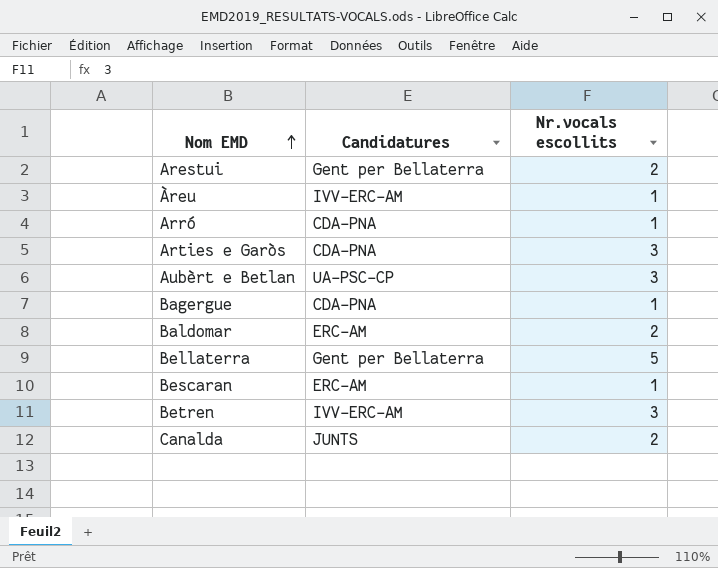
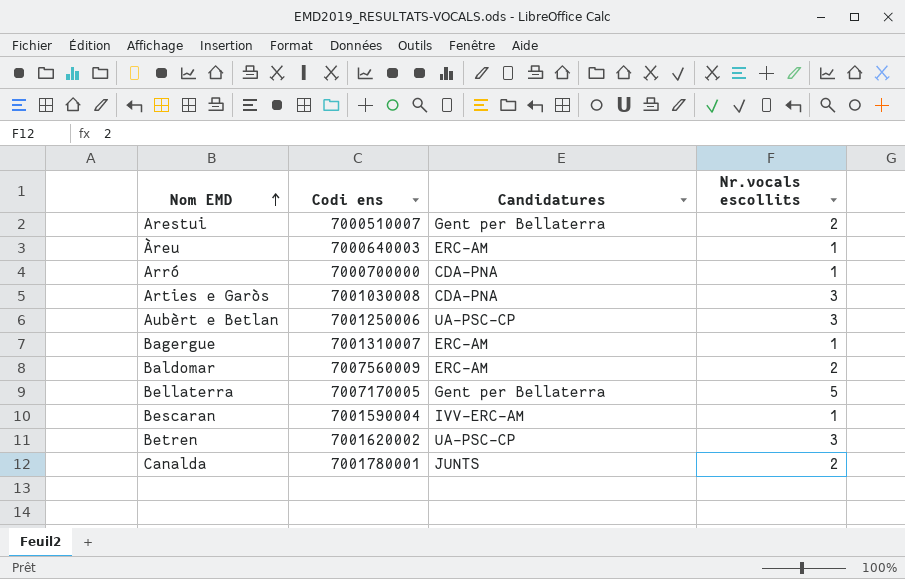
column Codi ens | position: none -> 2
Àreu | Candidatures: IVV-ERC-AM -> ERC-AM
Bagergue | Candidatures: CDA-PNA -> ERC-AM
Bescaran | Candidatures: ERC-AM -> IVV-ERC-AM
Betren | Candidatures: IVV-ERC-AM -> UA-PSC-CP

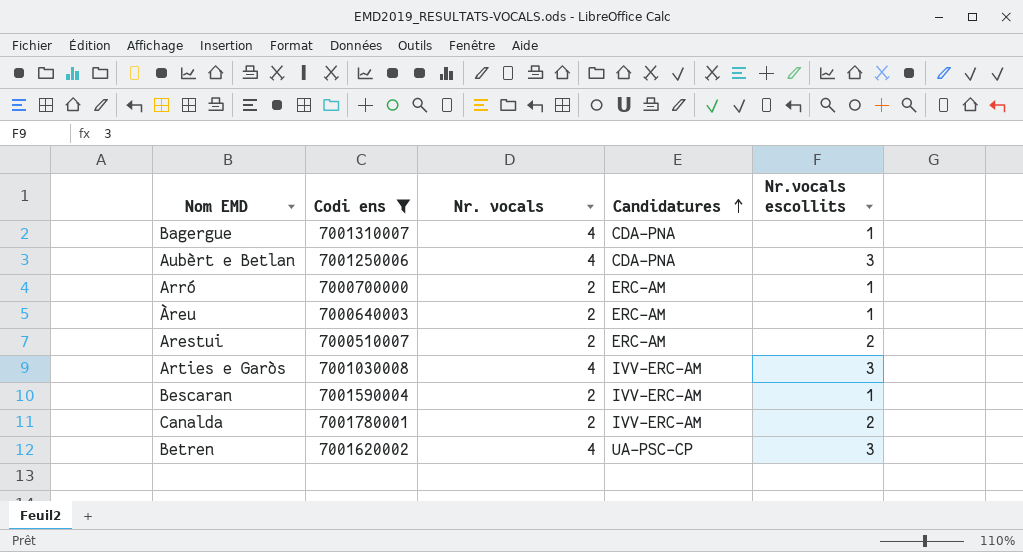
filter: none -> Codi ens <= 7001780001
row order: Nom EMD ascending -> Candidatures ascending
column Nr. vocals | position: none -> 3
Bagergue | Candidatures: ERC-AM -> CDA-PNA
Aubèrt e Betlan | Candidatures: UA-PSC-CP -> CDA-PNA
Arró | Candidatures: CDA-PNA -> ERC-AM
Arestui | Candidatures: Gent per Bellaterra -> ERC-AM
Arties e Garòs | Candidatures: CDA-PNA -> IVV-ERC-AM
Canalda | Candidatures: JUNTS -> IVV-ERC-AM

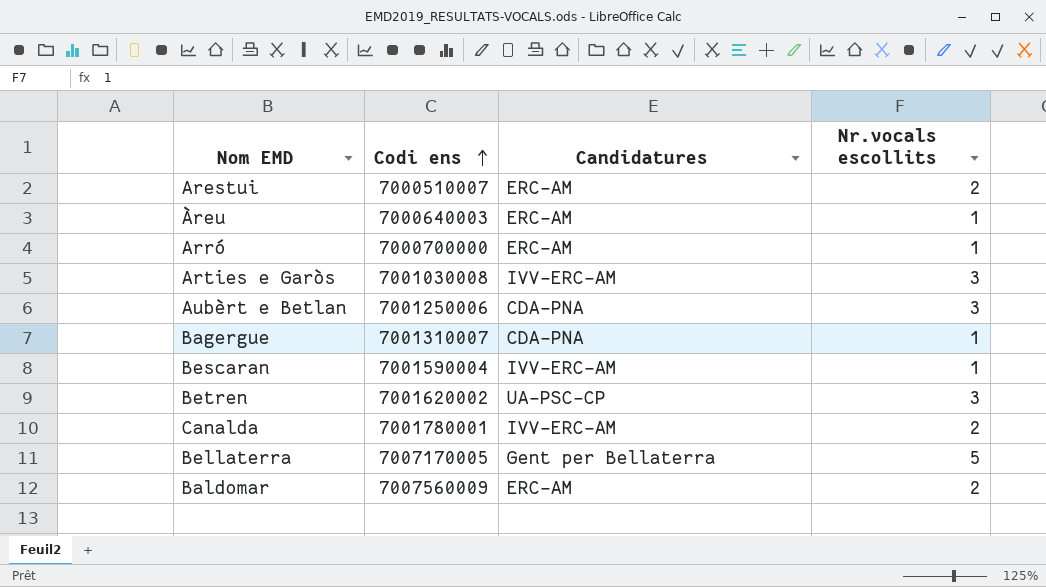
filter: Codi ens <= 7001780001 -> none
row order: Candidatures ascending -> Codi ens ascending
column Nr. vocals | position: 3 -> none

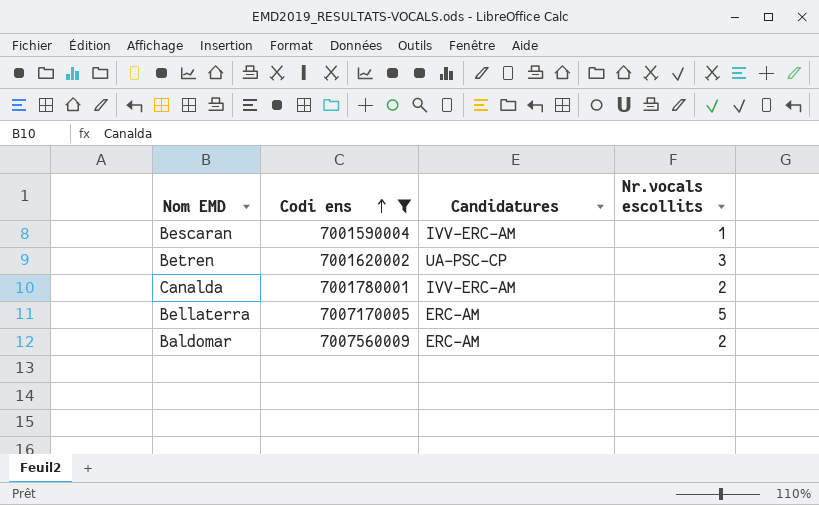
filter: none -> Codi ens >= 7001590004
Bellaterra | Candidatures: Gent per Bellaterra -> ERC-AM

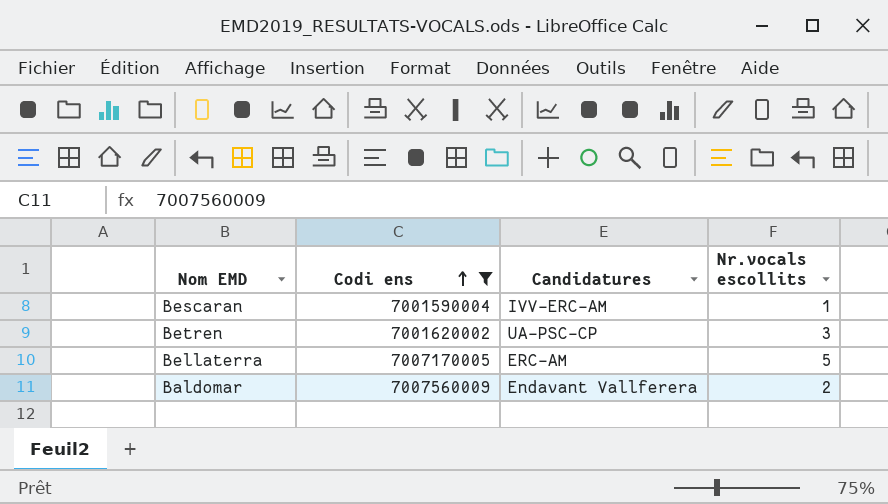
row Canalda: 7001780001 | IVV-ERC-AM | 2 -> none
Baldomar | Candidatures: ERC-AM -> Endavant Vallferera

